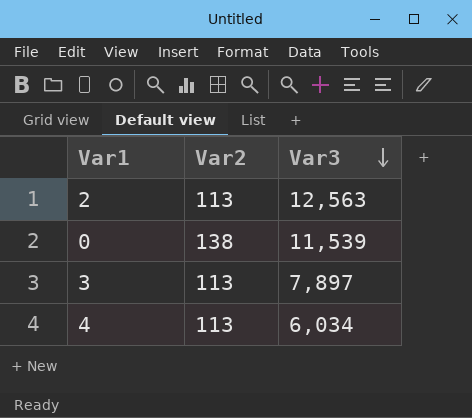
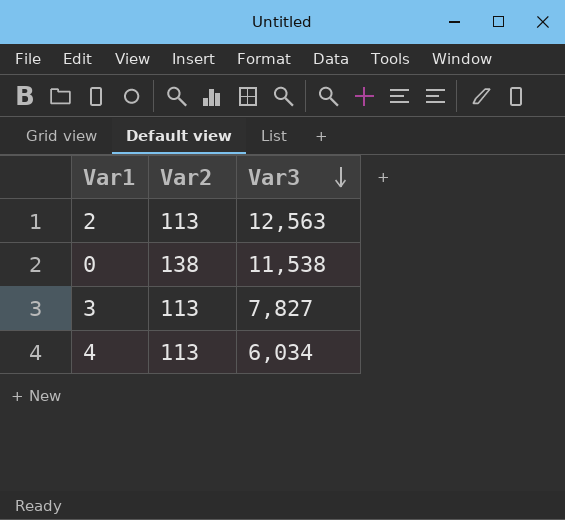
0 | Var3: 11,539 -> 11,538
3 | Var3: 7,897 -> 7,827

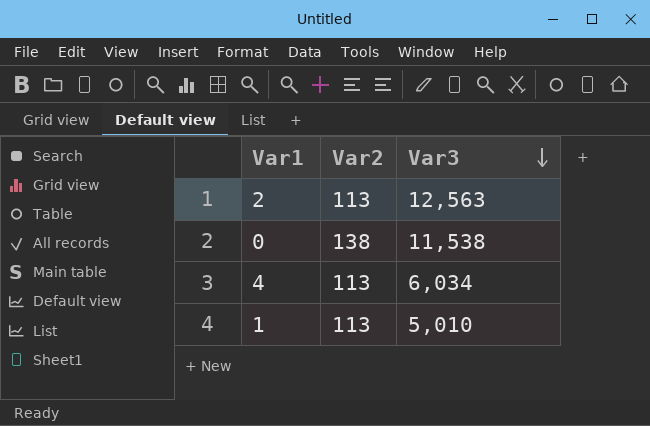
row 3: 113 | 7,827 -> none
row 1: none -> 113 | 5,010

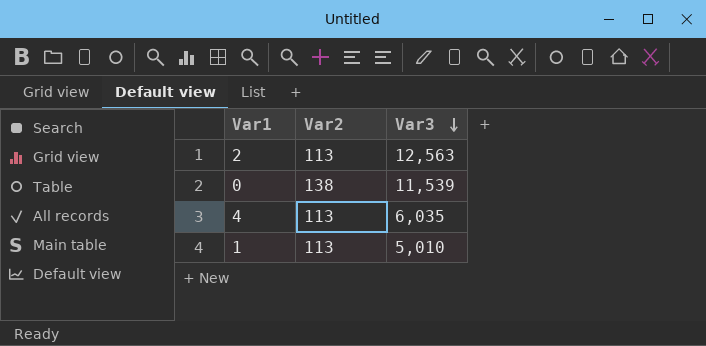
0 | Var3: 11,538 -> 11,539
4 | Var3: 6,034 -> 6,035

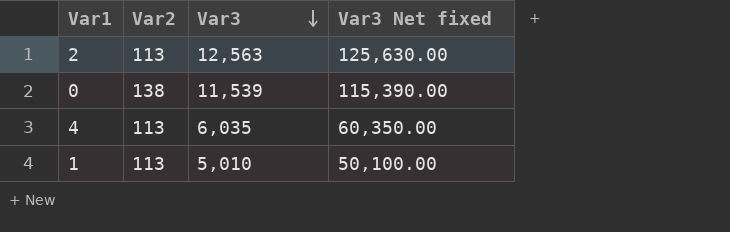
column Var3 Net fixed | formula: none -> [Var3] * 10

